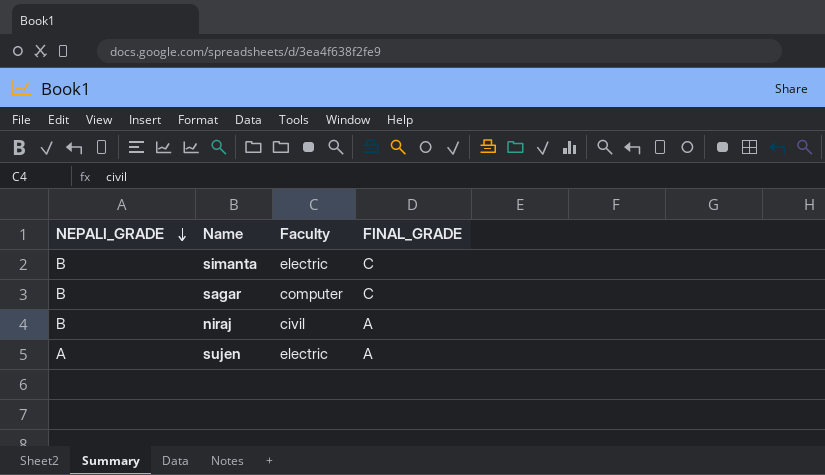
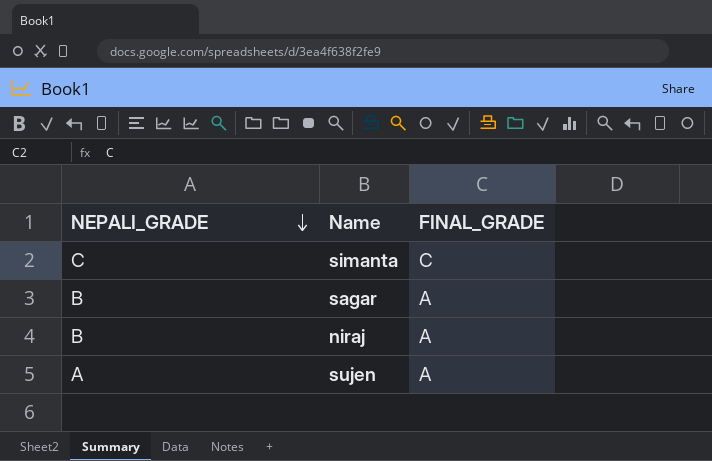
column Faculty | position: 3 -> none
simanta | NEPALI_GRADE: B -> C
sagar | FINAL_GRADE: C -> A

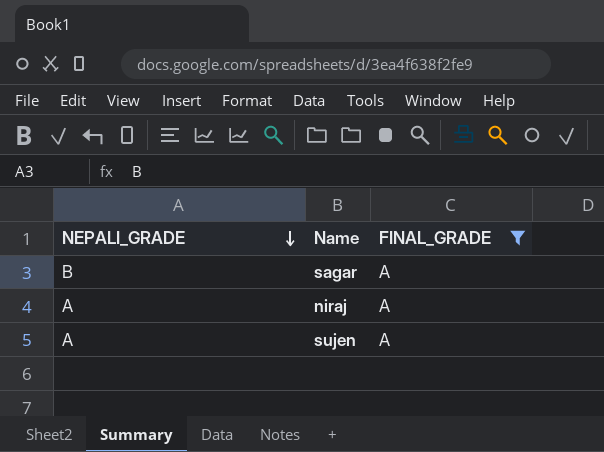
filter: none -> FINAL_GRADE = A
niraj | NEPALI_GRADE: B -> A

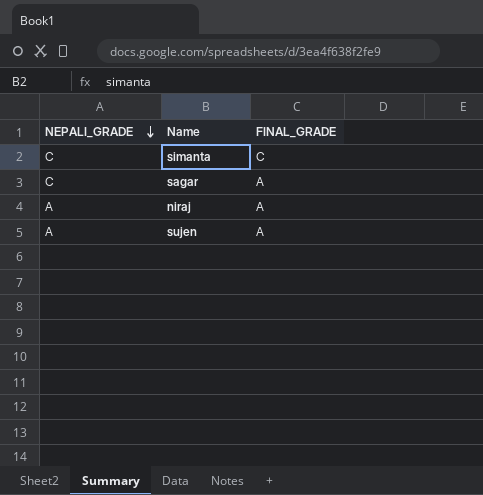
filter: FINAL_GRADE = A -> none
sagar | NEPALI_GRADE: B -> C

